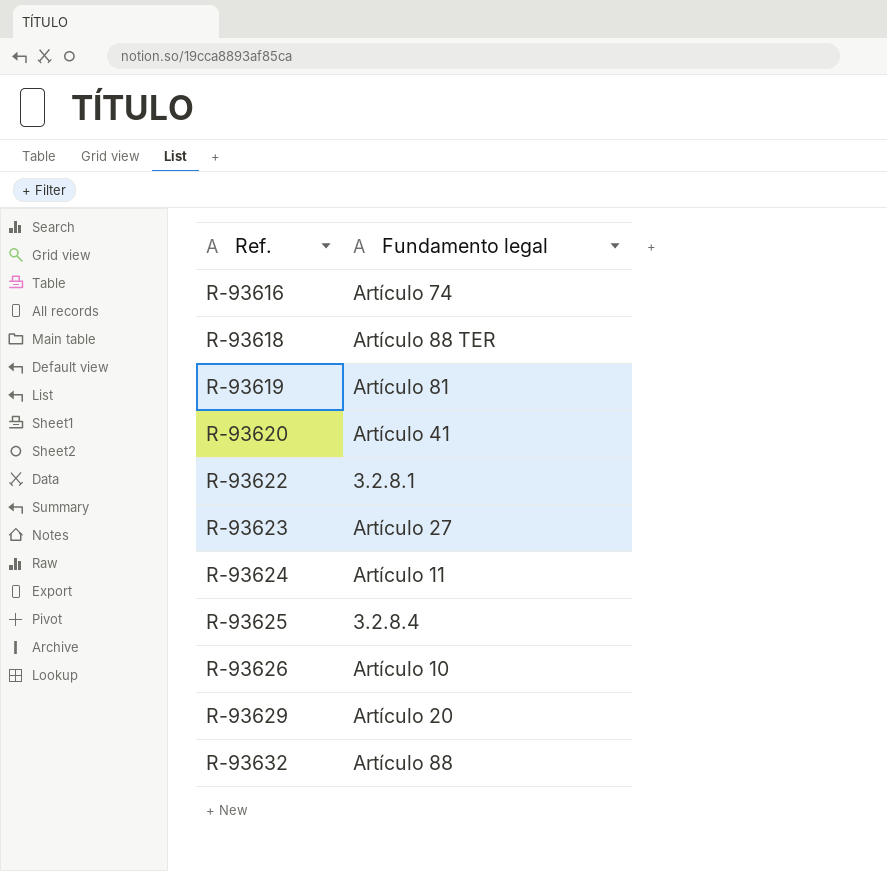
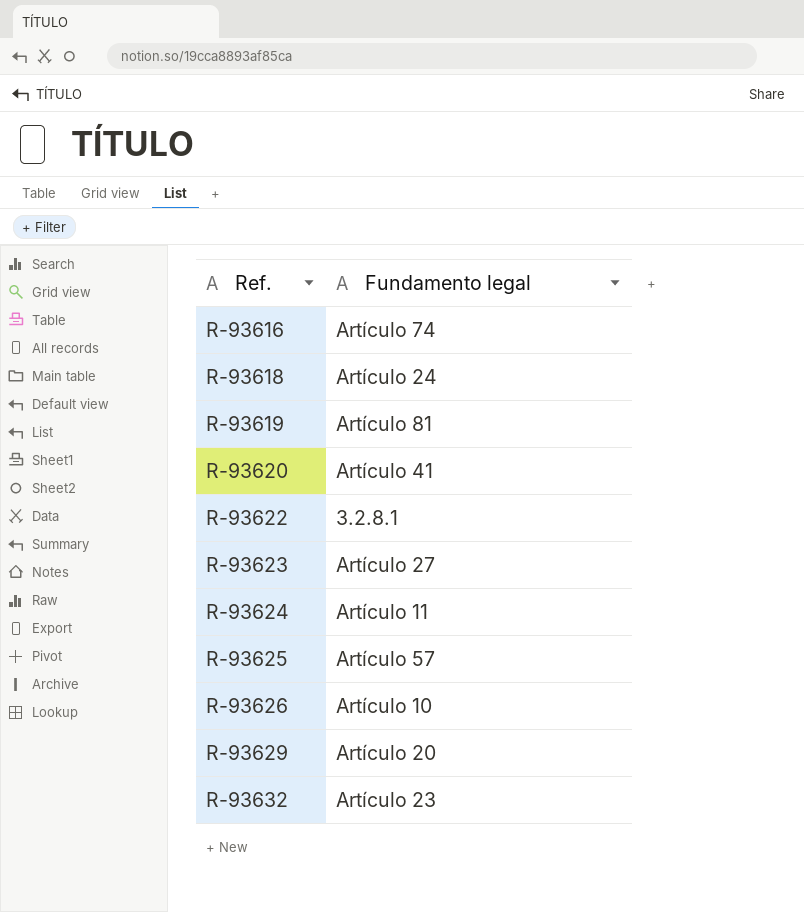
R-93618 | Fundamento legal: Artículo 88 TER -> Artículo 24
R-93625 | Fundamento legal: 3.2.8.4 -> Artículo 57
R-93632 | Fundamento legal: Artículo 88 -> Artículo 23

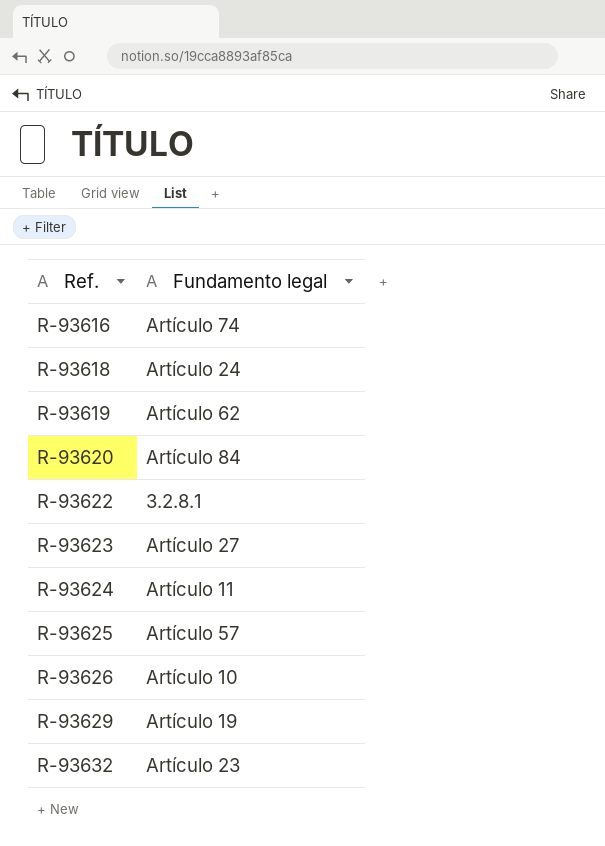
R-93619 | Fundamento legal: Artículo 81 -> Artículo 62
R-93620 | Fundamento legal: Artículo 41 -> Artículo 84
R-93629 | Fundamento legal: Artículo 20 -> Artículo 19

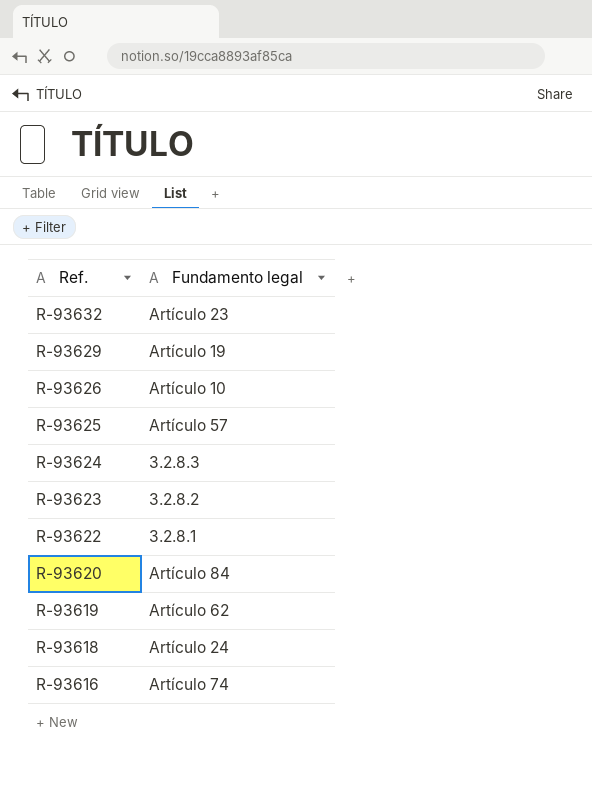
row order: Ref. ascending -> Ref. descending
R-93624 | Fundamento legal: Artículo 11 -> 3.2.8.3
R-93623 | Fundamento legal: Artículo 27 -> 3.2.8.2

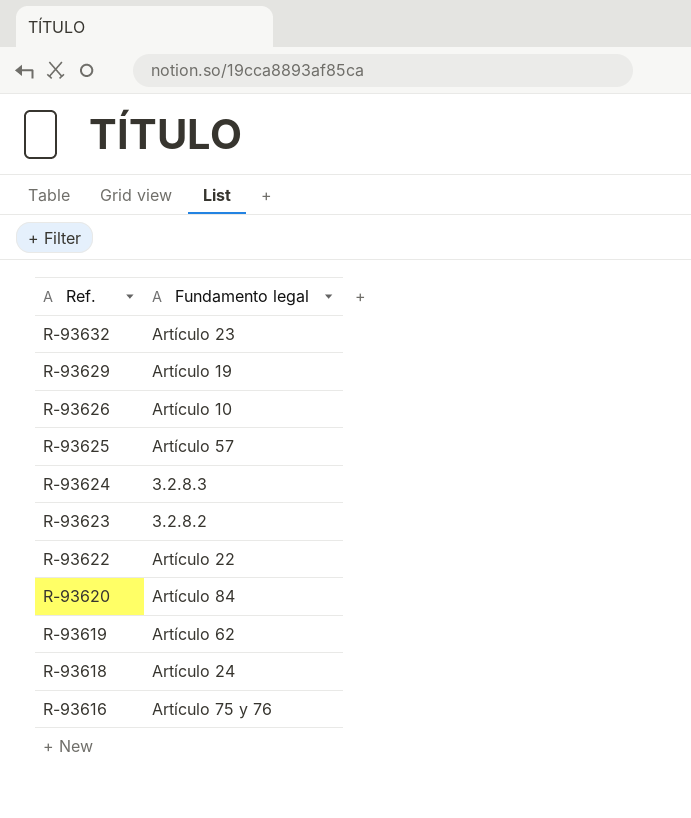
R-93622 | Fundamento legal: 3.2.8.1 -> Artículo 22
R-93616 | Fundamento legal: Artículo 74 -> Artículo 75 y 76

